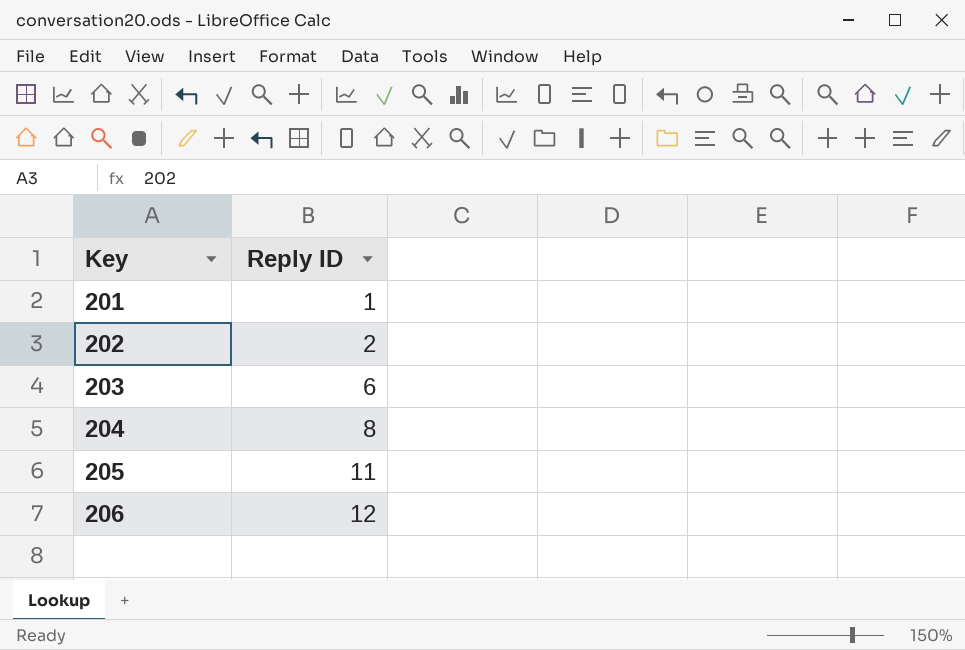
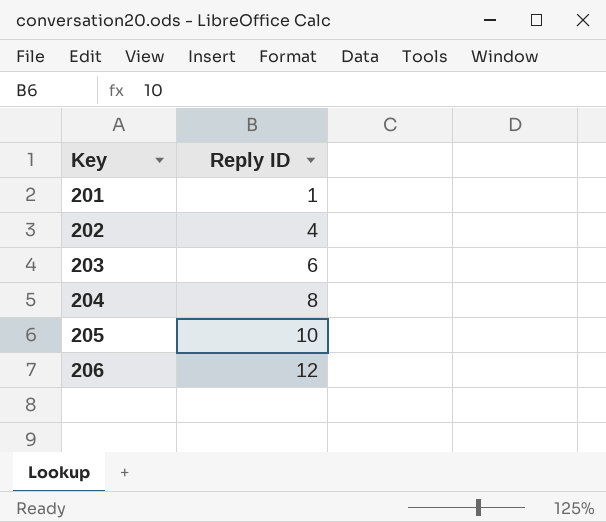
202 | Reply ID: 2 -> 4
205 | Reply ID: 11 -> 10

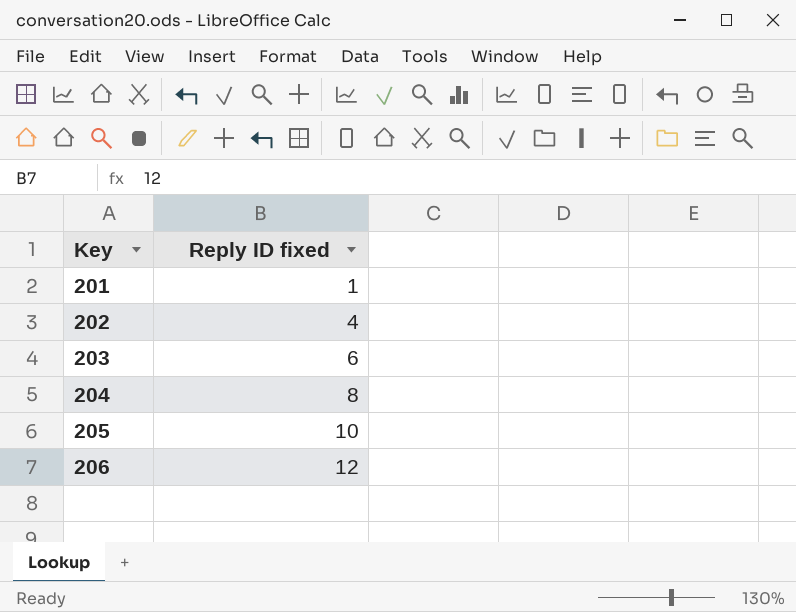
column name: Reply ID -> Reply ID fixed

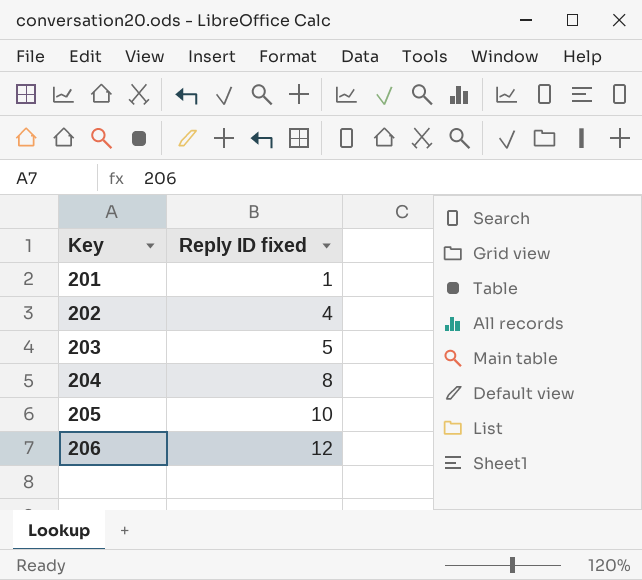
203 | Reply ID fixed: 6 -> 5

